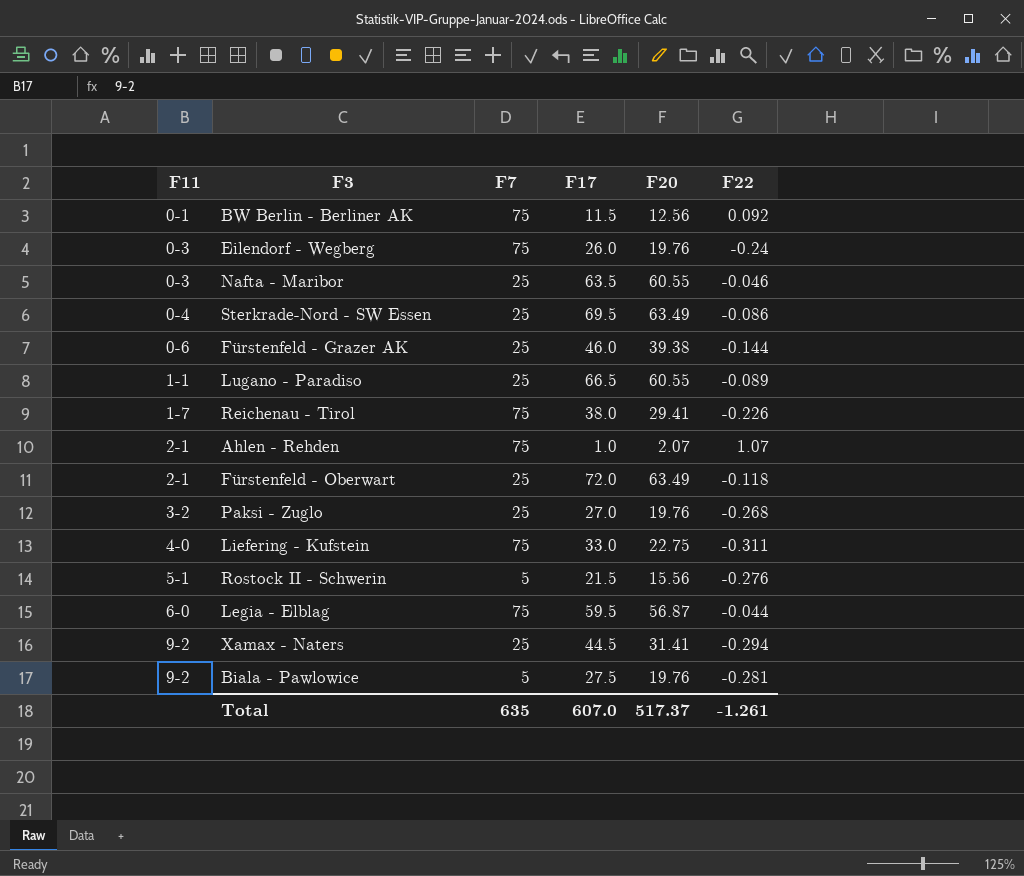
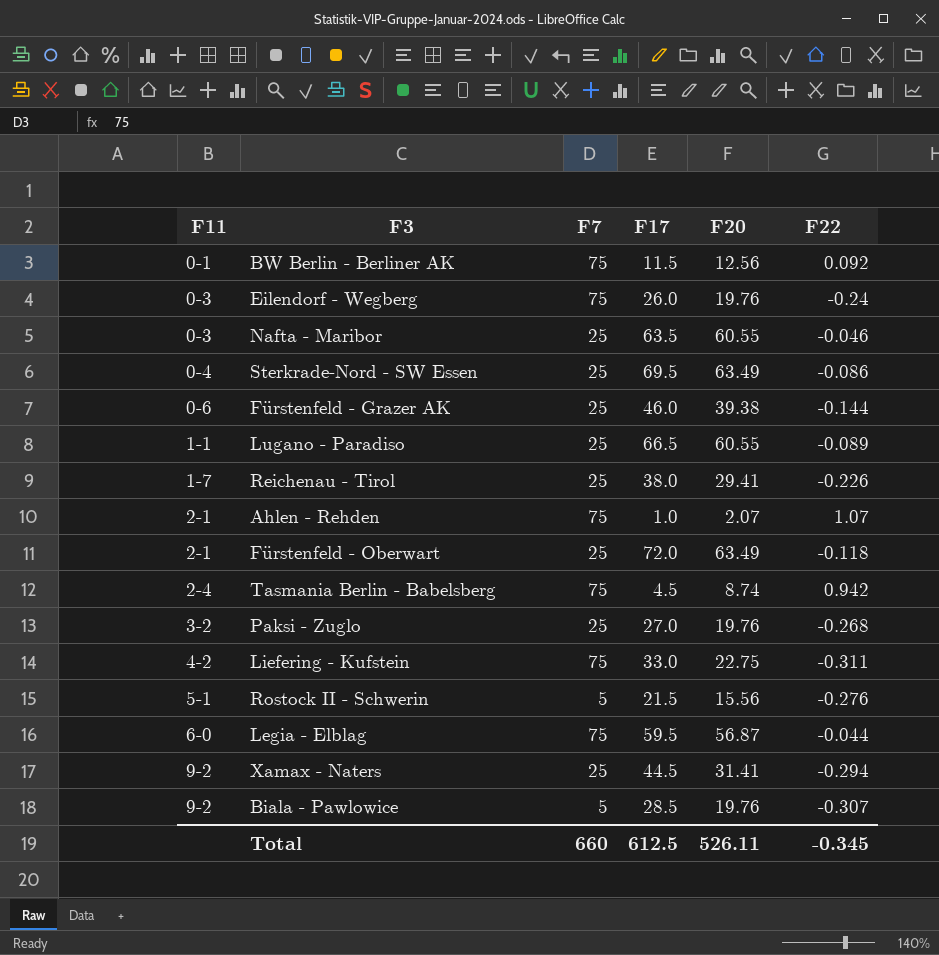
Reichenau - Tirol | F7: 75 -> 25
row Tasmania Berlin - Babelsberg: none -> 2-4 | 75 | 4.5 | 8.74 | 0.942
Liefering - Kufstein | F11: 4-0 -> 4-2
Biala - Pawlowice | F17: 27.5 -> 28.5
Biala - Pawlowice | F22: -0.281 -> -0.307
Total | F7: 635 -> 660
Total | F17: 607.0 -> 612.5
Total | F20: 517.37 -> 526.11
Total | F22: -1.261 -> -0.345

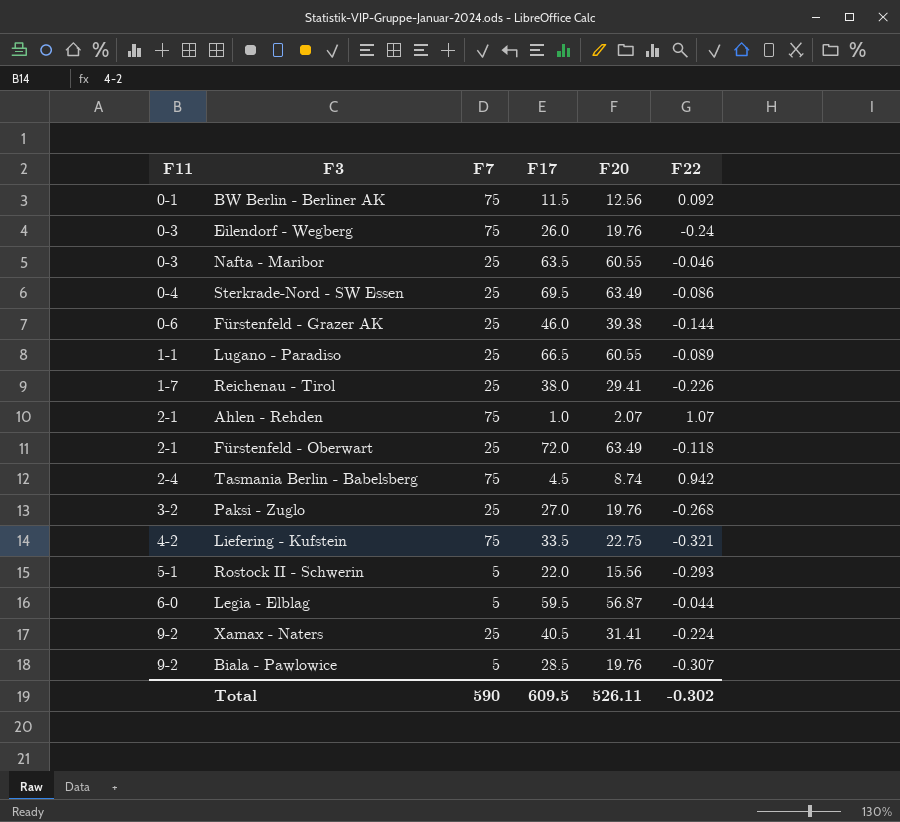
Liefering - Kufstein | F17: 33.0 -> 33.5
Liefering - Kufstein | F22: -0.311 -> -0.321
Rostock II - Schwerin | F17: 21.5 -> 22.0
Rostock II - Schwerin | F22: -0.276 -> -0.293
Legia - Elblag | F7: 75 -> 5
Xamax - Naters | F17: 44.5 -> 40.5
Xamax - Naters | F22: -0.294 -> -0.224
Total | F7: 660 -> 590
Total | F17: 612.5 -> 609.5
Total | F22: -0.345 -> -0.302

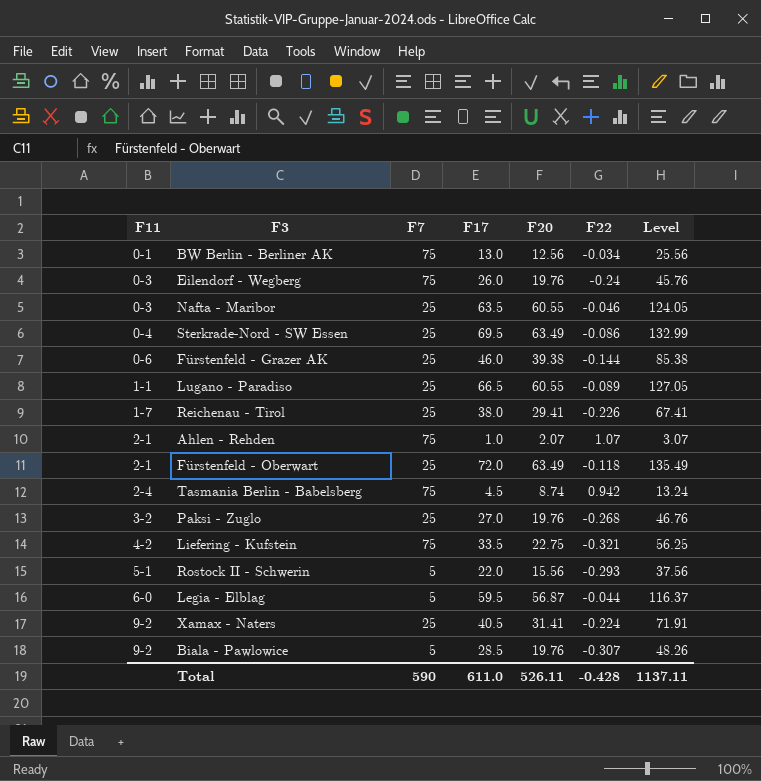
column Level | formula: none -> [F17] + [F20]
BW Berlin - Berliner AK | F17: 11.5 -> 13.0
BW Berlin - Berliner AK | F22: 0.092 -> -0.034
Total | F17: 609.5 -> 611.0
Total | F22: -0.302 -> -0.428

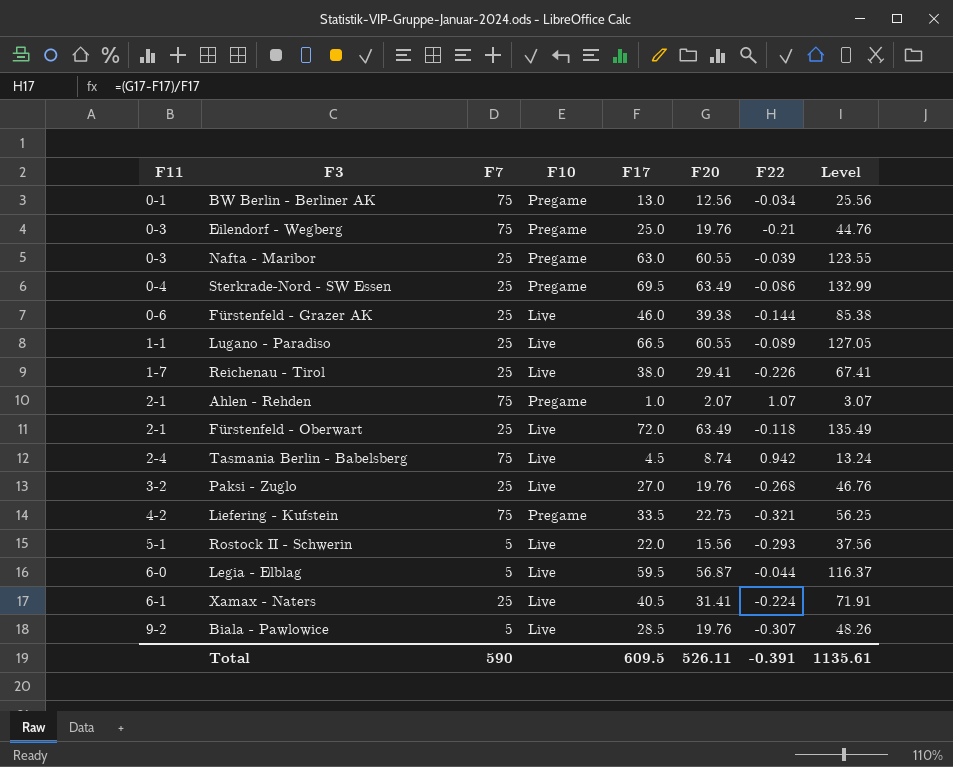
column F10 | position: none -> 4
Eilendorf - Wegberg | F17: 26.0 -> 25.0
Eilendorf - Wegberg | F22: -0.24 -> -0.21
Eilendorf - Wegberg | Level: 45.76 -> 44.76
Nafta - Maribor | F17: 63.5 -> 63.0
Nafta - Maribor | F22: -0.046 -> -0.039
Nafta - Maribor | Level: 124.05 -> 123.55
Xamax - Naters | F11: 9-2 -> 6-1
Total | F17: 611.0 -> 609.5
Total | F22: -0.428 -> -0.391
Total | Level: 1137.11 -> 1135.61

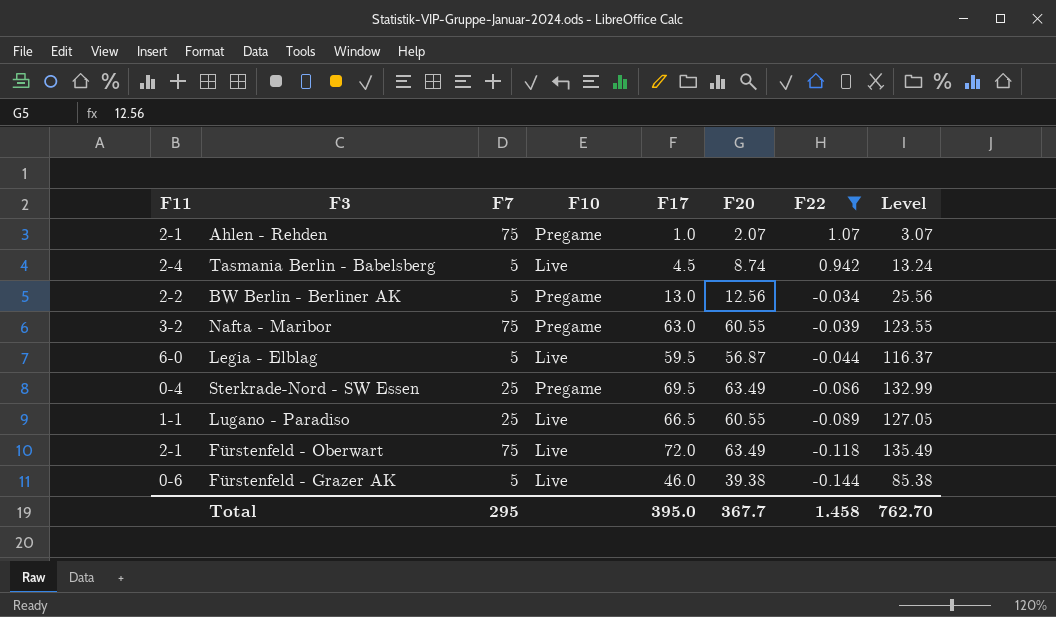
filter: none -> F22 >= -0.144
row order: F11 ascending -> F22 descending
Tasmania Berlin - Babelsberg | F7: 75 -> 5
BW Berlin - Berliner AK | F11: 0-1 -> 2-2
BW Berlin - Berliner AK | F7: 75 -> 5
Nafta - Maribor | F11: 0-3 -> 3-2
Nafta - Maribor | F7: 25 -> 75
Fürstenfeld - Oberwart | F7: 25 -> 75
Fürstenfeld - Grazer AK | F7: 25 -> 5
Total | F7: 590 -> 295
Total | F17: 609.5 -> 395.0
Total | F20: 526.11 -> 367.7
Total | F22: -0.391 -> 1.458
Total | Level: 1135.61 -> 762.70

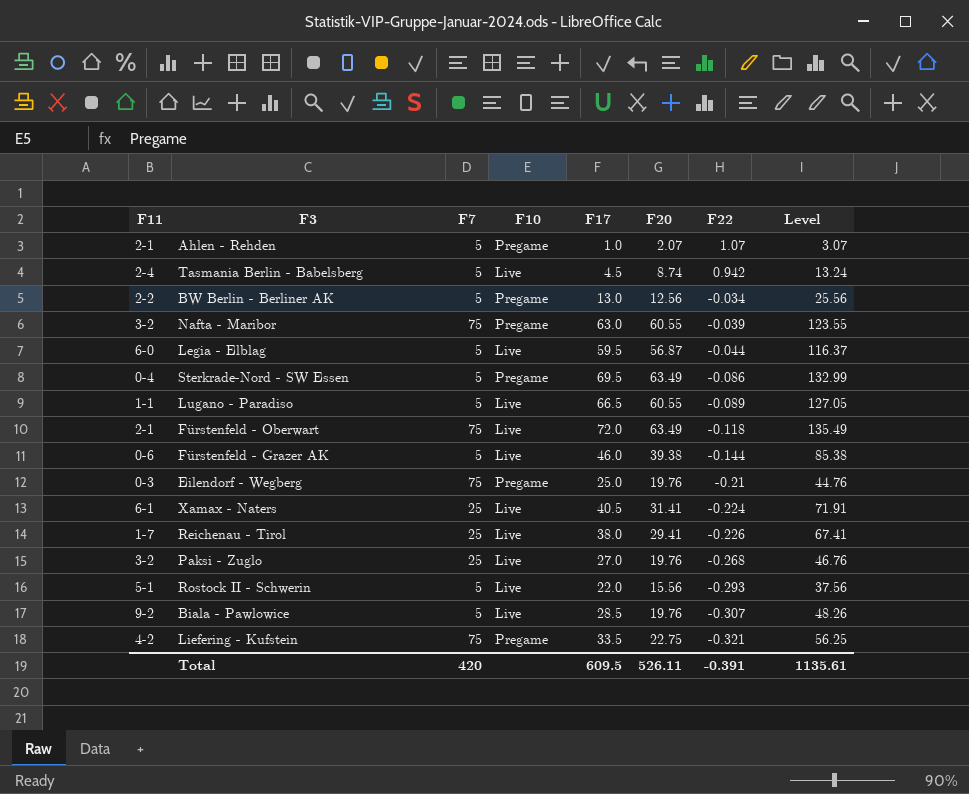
filter: F22 >= -0.144 -> none
Ahlen - Rehden | F7: 75 -> 5
Sterkrade-Nord - SW Essen | F7: 25 -> 5
Lugano - Paradiso | F7: 25 -> 5
Total | F7: 295 -> 420
Total | F17: 395.0 -> 609.5
Total | F20: 367.7 -> 526.11
Total | F22: 1.458 -> -0.391
Total | Level: 762.70 -> 1135.61

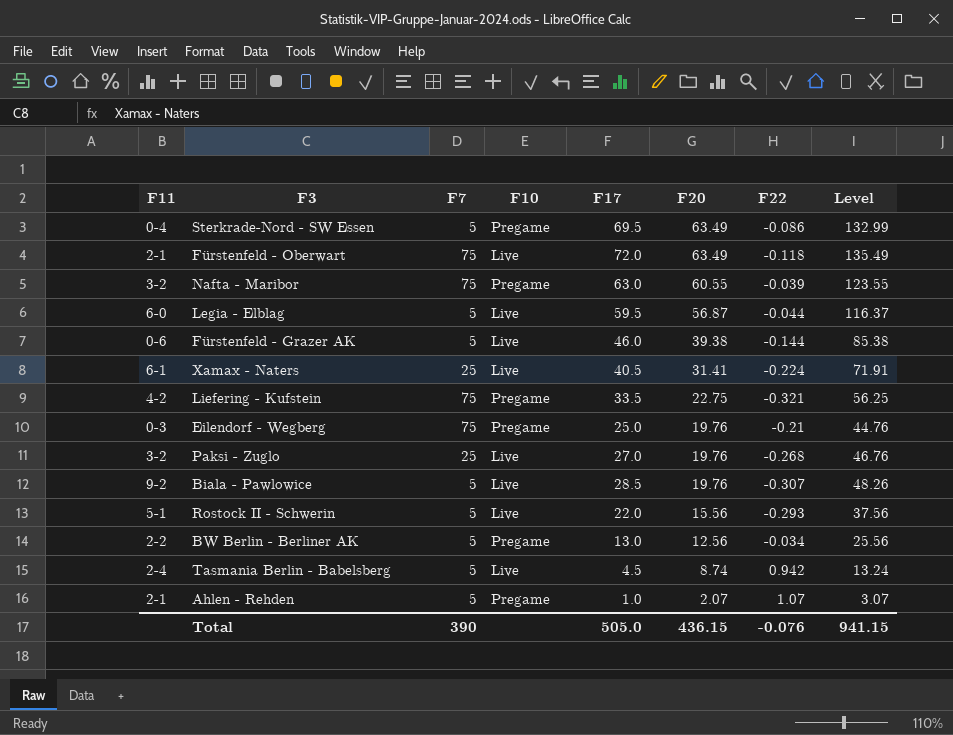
row order: F22 descending -> F20 descending
row Lugano - Paradiso: 1-1 | 5 | Live | 66.5 | 60.55 | -0.089 | 127.05 -> none
row Reichenau - Tirol: 1-7 | 25 | Live | 38.0 | 29.41 | -0.226 | 67.41 -> none
Total | F7: 420 -> 390
Total | F17: 609.5 -> 505.0
Total | F20: 526.11 -> 436.15
Total | F22: -0.391 -> -0.076
Total | Level: 1135.61 -> 941.15

